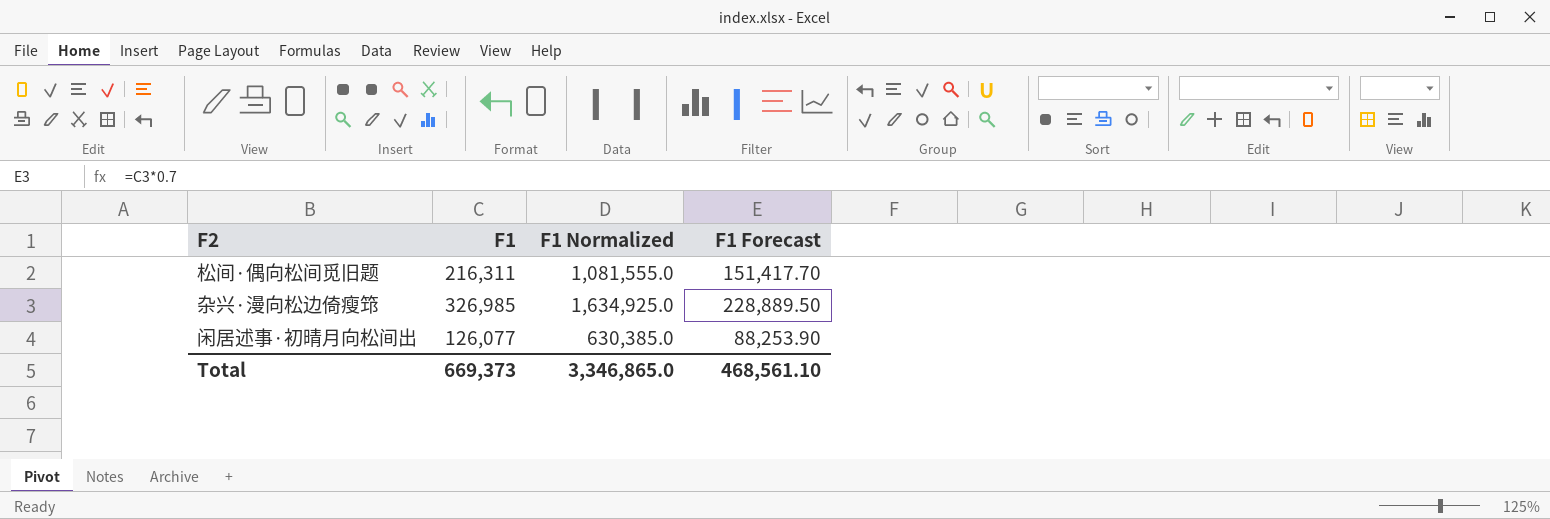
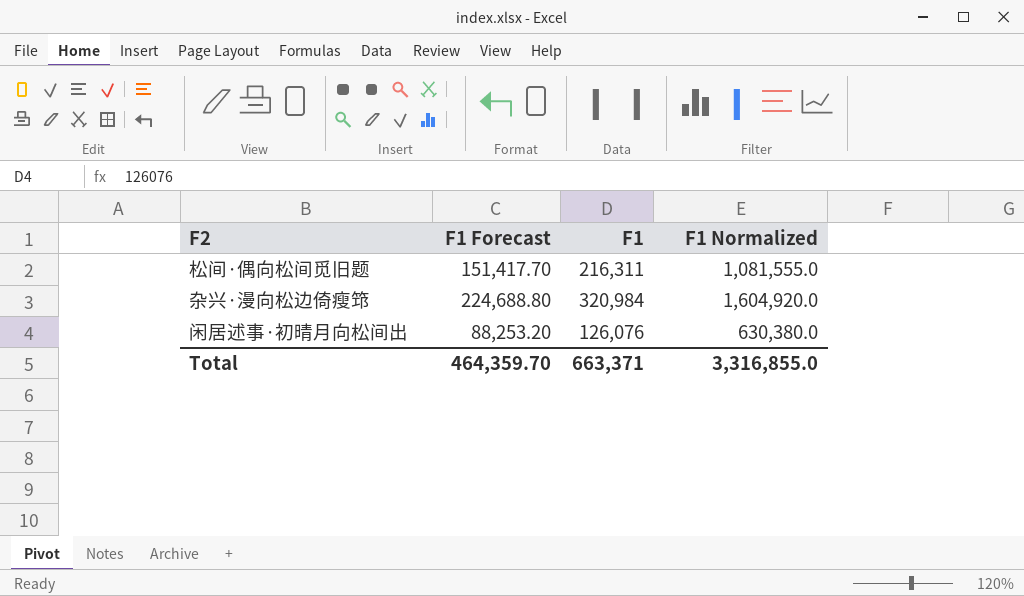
column F1 Forecast | position: 4 -> 2
杂兴·漫向松边倚瘦筇 | F1 Forecast: 228,889.50 -> 224,688.80
杂兴·漫向松边倚瘦筇 | F1: 326,985 -> 320,984
杂兴·漫向松边倚瘦筇 | F1 Normalized: 1,634,925.0 -> 1,604,920.0
闲居述事·初晴月向松间出 | F1 Forecast: 88,253.90 -> 88,253.20
闲居述事·初晴月向松间出 | F1: 126,077 -> 126,076
闲居述事·初晴月向松间出 | F1 Normalized: 630,385.0 -> 630,380.0
Total | F1 Forecast: 468,561.10 -> 464,359.70
Total | F1: 669,373 -> 663,371
Total | F1 Normalized: 3,346,865.0 -> 3,316,855.0

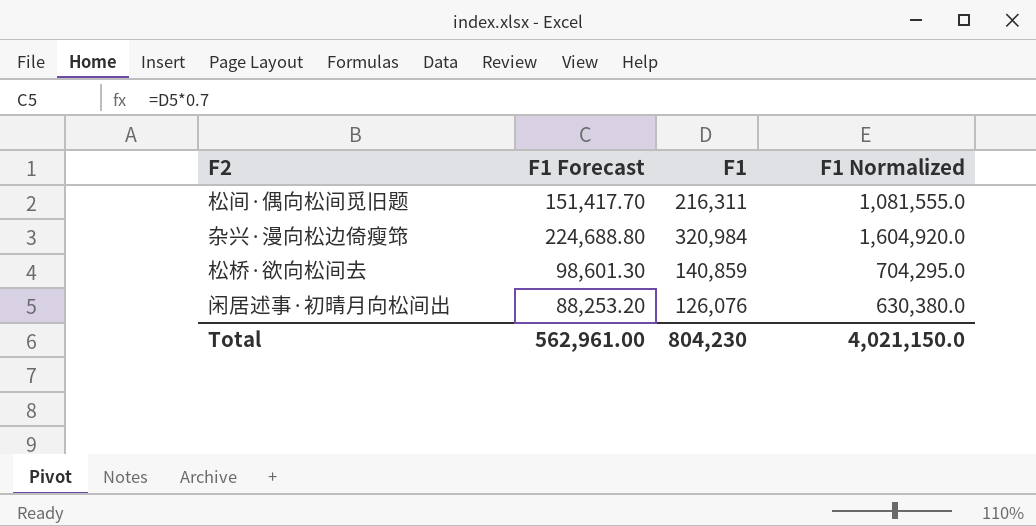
row 松桥·欲向松间去: none -> 98,601.30 | 140,859 | 704,295.0
Total | F1 Forecast: 464,359.70 -> 562,961.00
Total | F1: 663,371 -> 804,230
Total | F1 Normalized: 3,316,855.0 -> 4,021,150.0

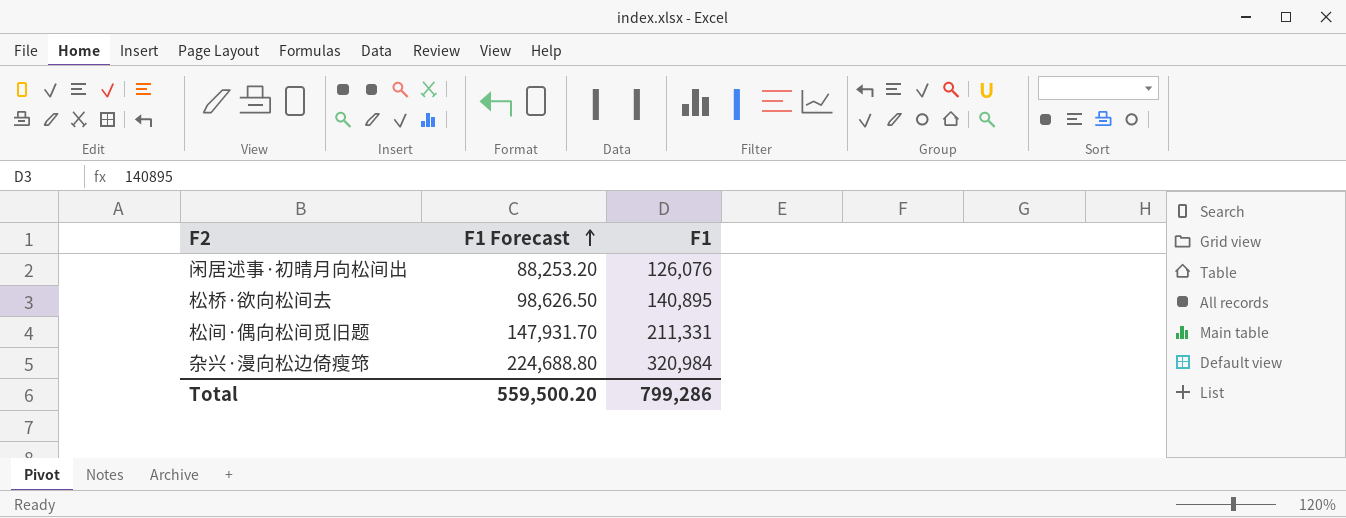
row order: none -> F1 Forecast ascending
column F1 Normalized | formula: [F1] * 5 -> none
松桥·欲向松间去 | F1 Forecast: 98,601.30 -> 98,626.50
松桥·欲向松间去 | F1: 140,859 -> 140,895
松间·偶向松间觅旧题 | F1 Forecast: 151,417.70 -> 147,931.70
松间·偶向松间觅旧题 | F1: 216,311 -> 211,331
Total | F1 Forecast: 562,961.00 -> 559,500.20
Total | F1: 804,230 -> 799,286

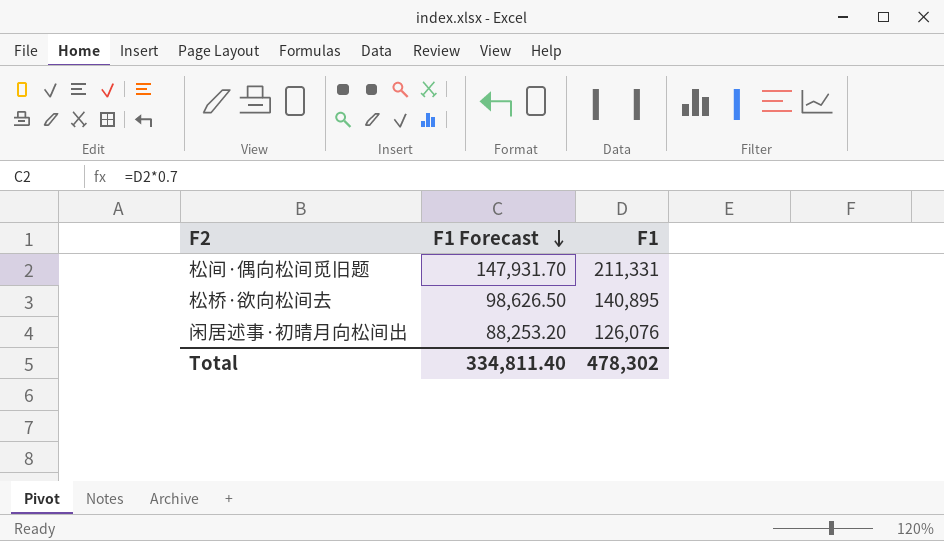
row order: F1 Forecast ascending -> F1 Forecast descending
row 杂兴·漫向松边倚瘦筇: 224,688.80 | 320,984 -> none
Total | F1 Forecast: 559,500.20 -> 334,811.40
Total | F1: 799,286 -> 478,302

